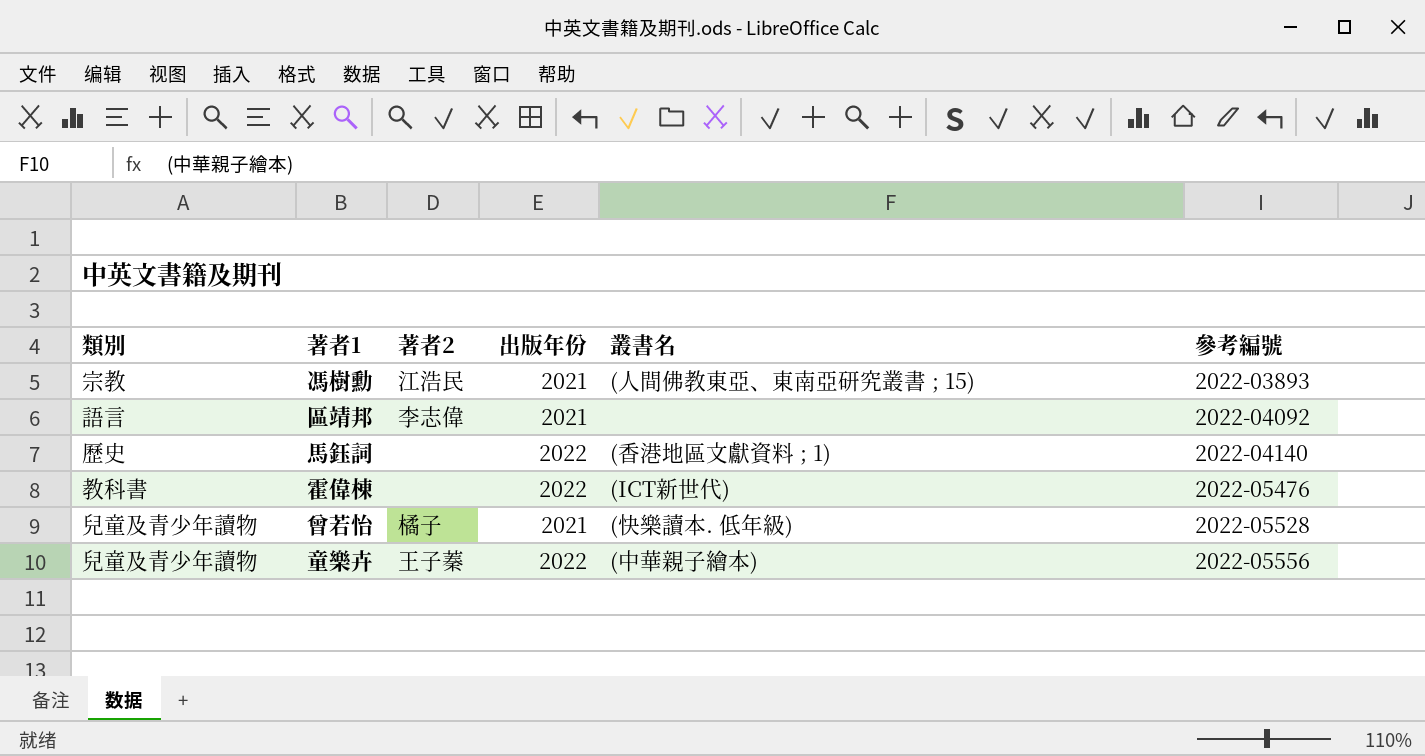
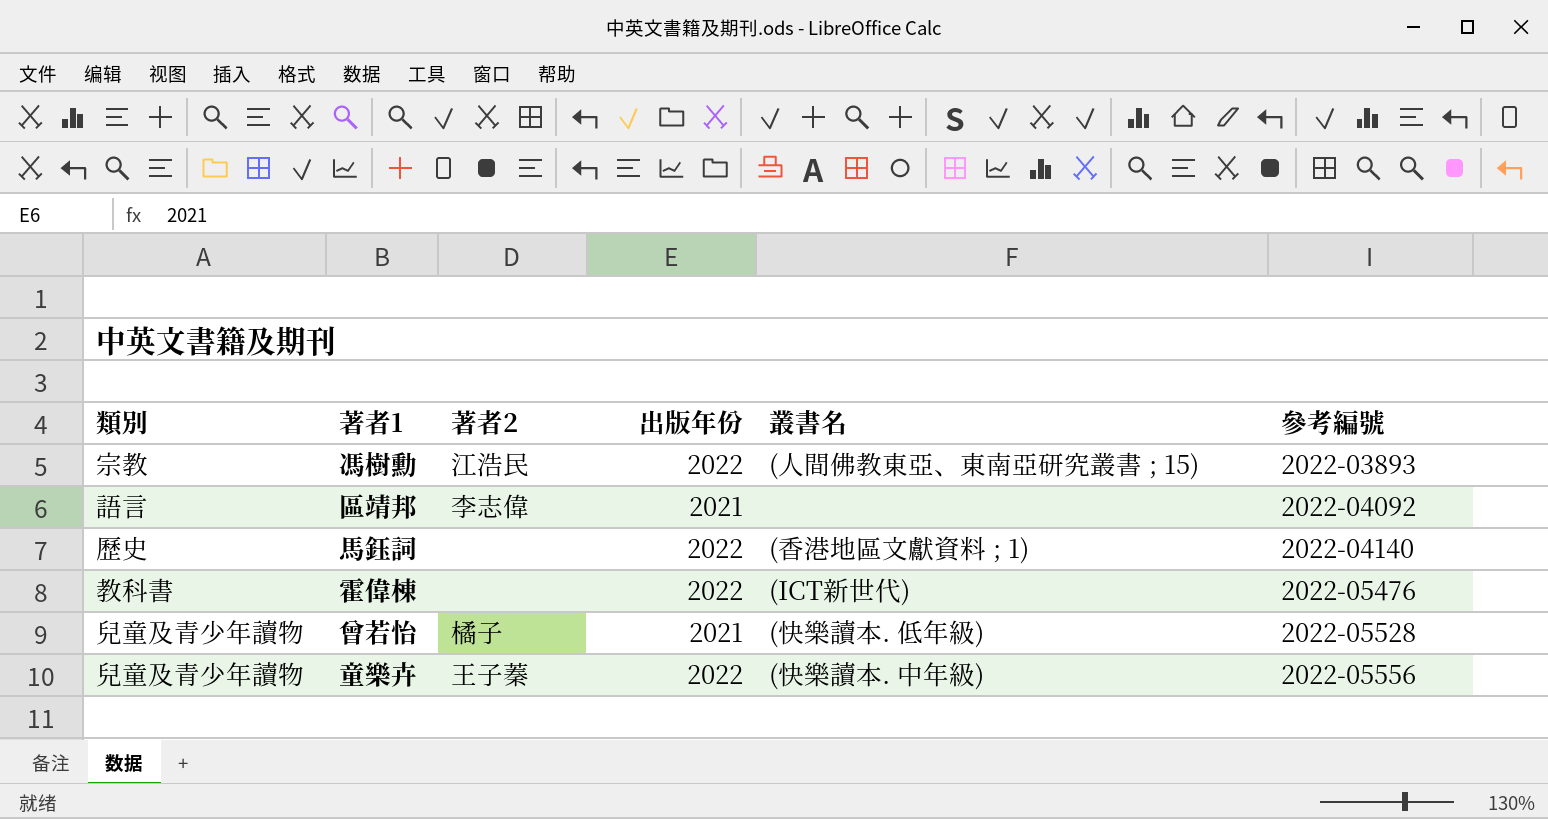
馮樹勳 | 出版年份: 2021 -> 2022
童樂卉 | 叢書名: (中華親子繪本) -> (快樂讀本. 中年級)

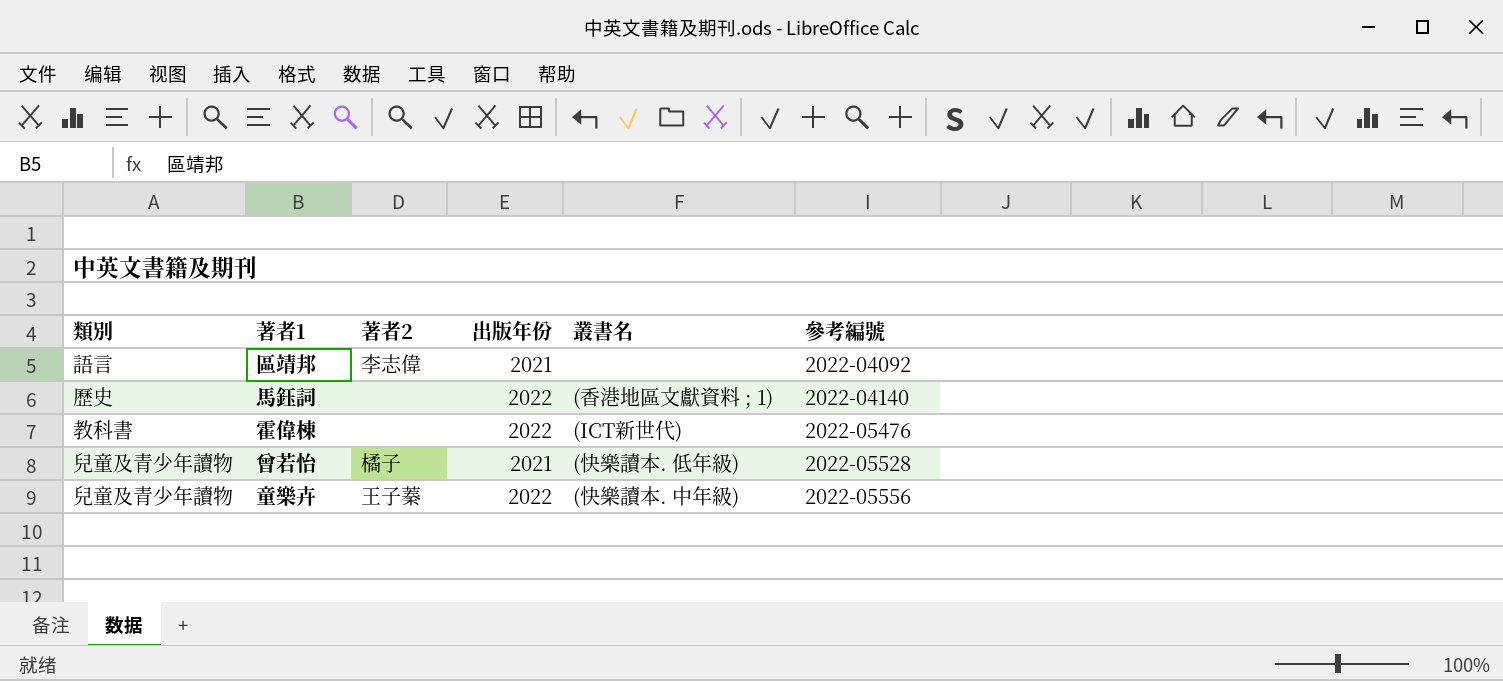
row 馮樹勳: 宗教 | 江浩民 | 2022 | (人間佛教東亞、東南亞研究叢書 ; 15) | 2022-03893 -> none

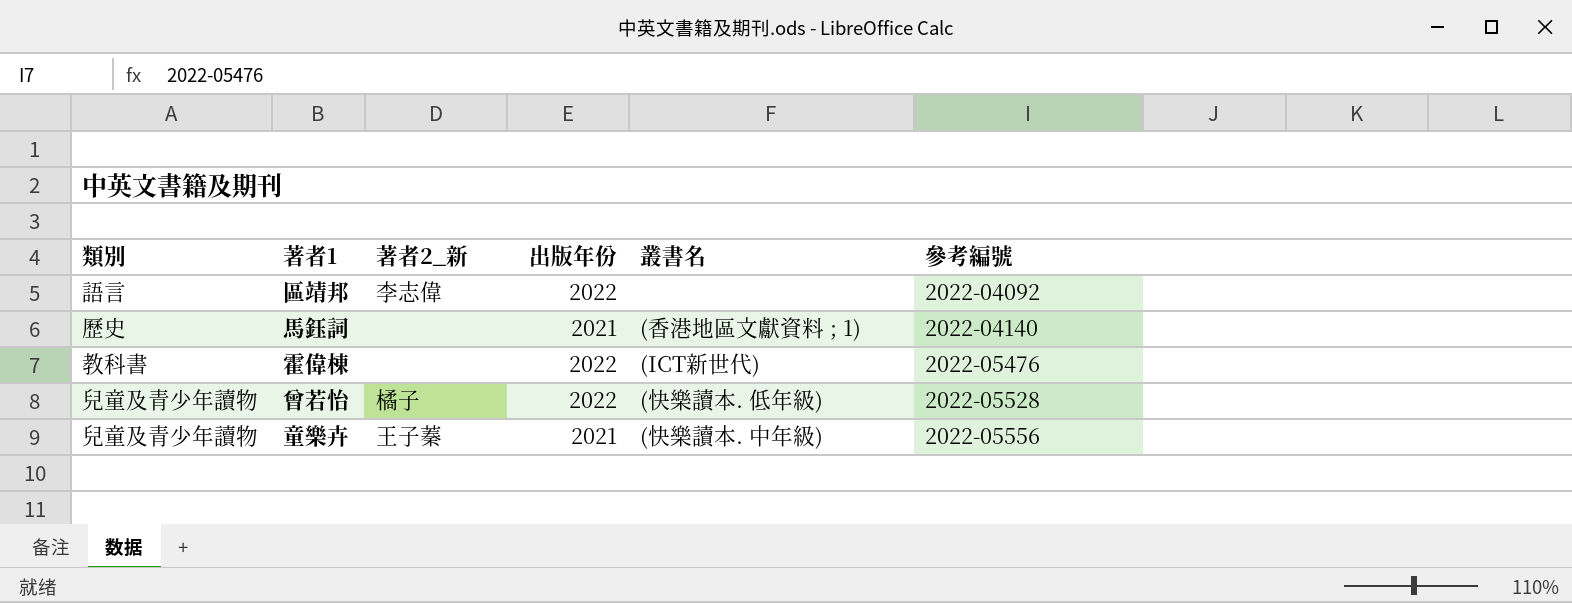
column name: 著者2 -> 著者2_新
區靖邦 | 出版年份: 2021 -> 2022
馬鈺詞 | 出版年份: 2022 -> 2021
曾若怡 | 出版年份: 2021 -> 2022
童樂卉 | 出版年份: 2022 -> 2021

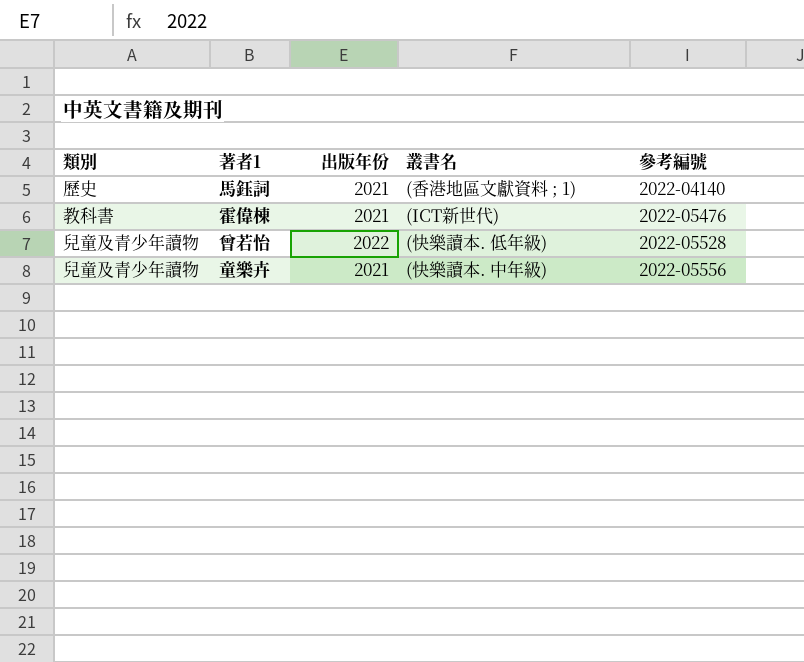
column 著者2_新 | position: 3 -> none
row 區靖邦: 語言 | 李志偉 | 2022 | none | 2022-04092 -> none
霍偉棟 | 出版年份: 2022 -> 2021

